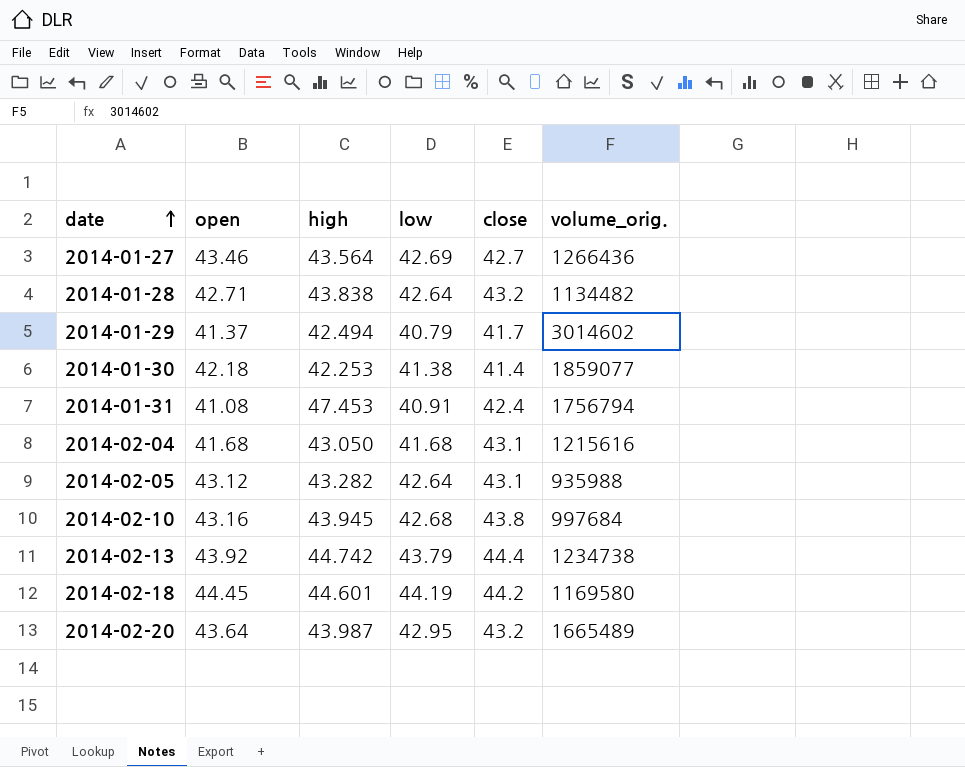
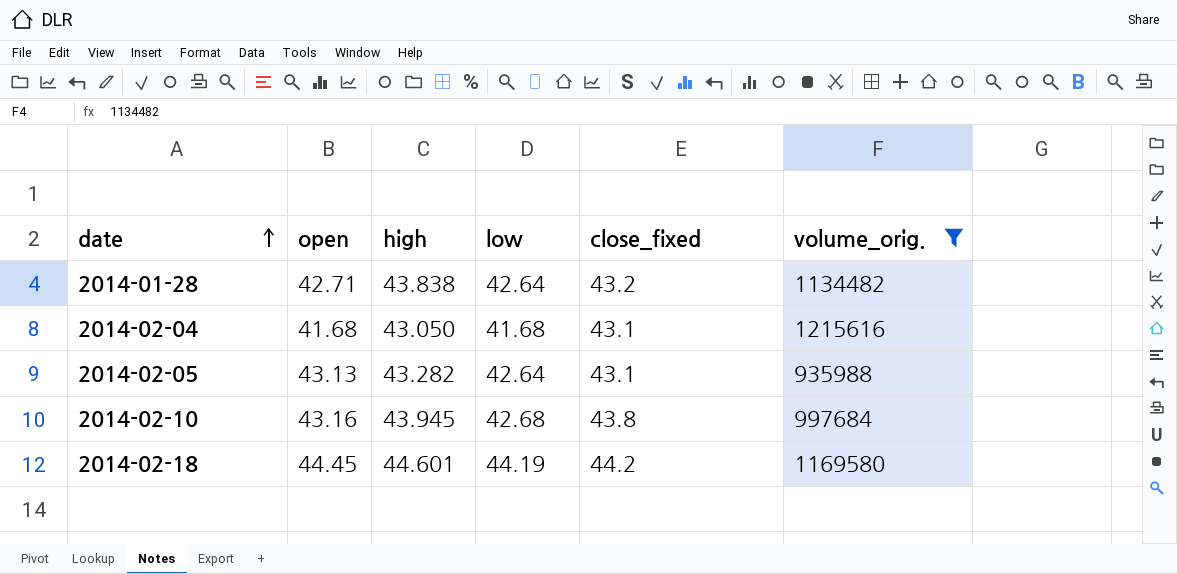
filter: none -> volume_orig. <= 1215616
column name: close -> close_fixed
2014-02-05 | open: 43.12 -> 43.13

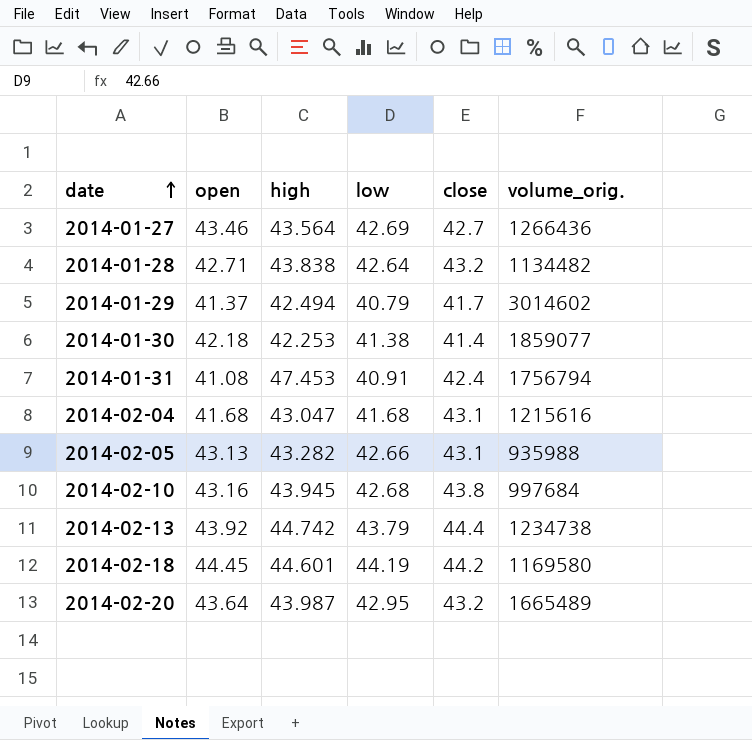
filter: volume_orig. <= 1215616 -> none
column name: close_fixed -> close
2014-02-04 | high: 43.050 -> 43.047
2014-02-05 | low: 42.64 -> 42.66

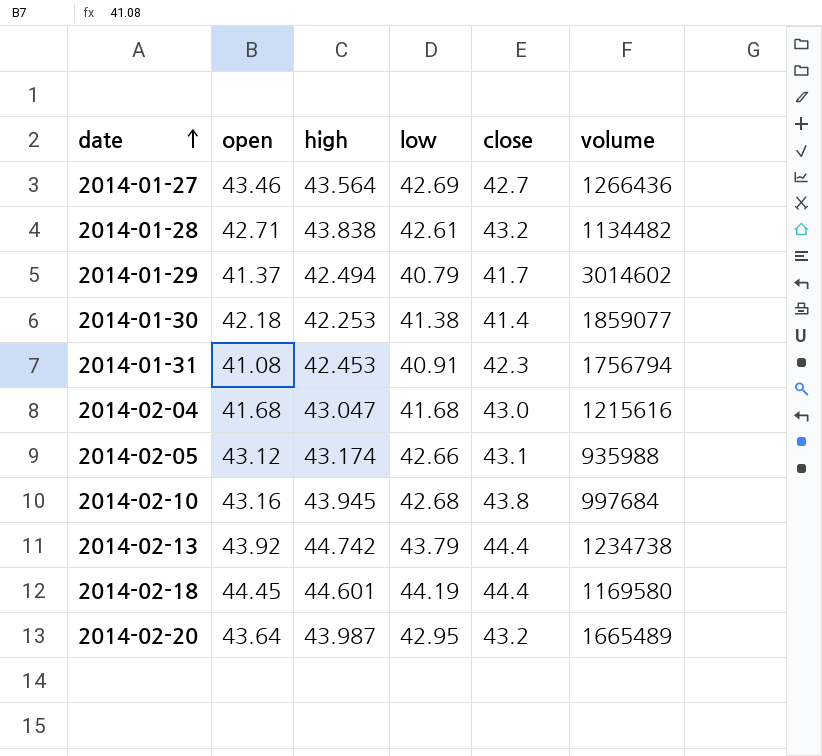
column name: volume_orig. -> volume
2014-01-28 | low: 42.64 -> 42.61
2014-01-31 | high: 47.453 -> 42.453
2014-01-31 | close: 42.4 -> 42.3
2014-02-04 | close: 43.1 -> 43.0
2014-02-05 | open: 43.13 -> 43.12
2014-02-05 | high: 43.282 -> 43.174
2014-02-18 | close: 44.2 -> 44.4

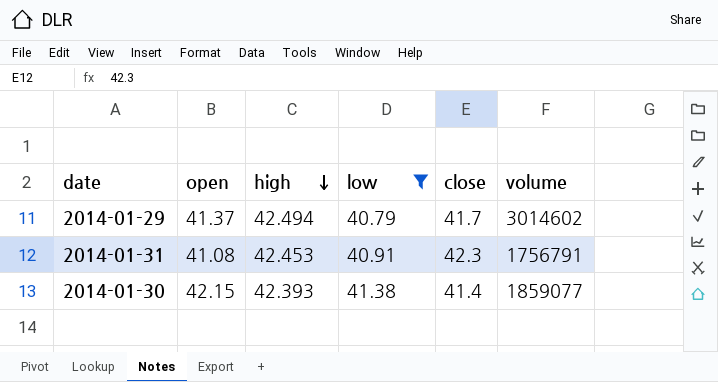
filter: none -> low <= 41.38
row order: date ascending -> high descending
2014-01-31 | volume: 1756794 -> 1756791
2014-01-30 | open: 42.18 -> 42.15
2014-01-30 | high: 42.253 -> 42.393

